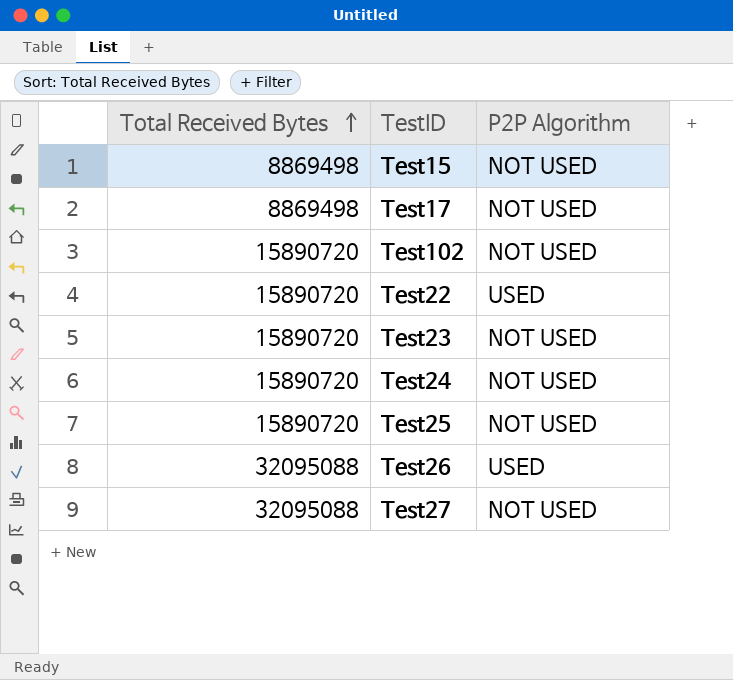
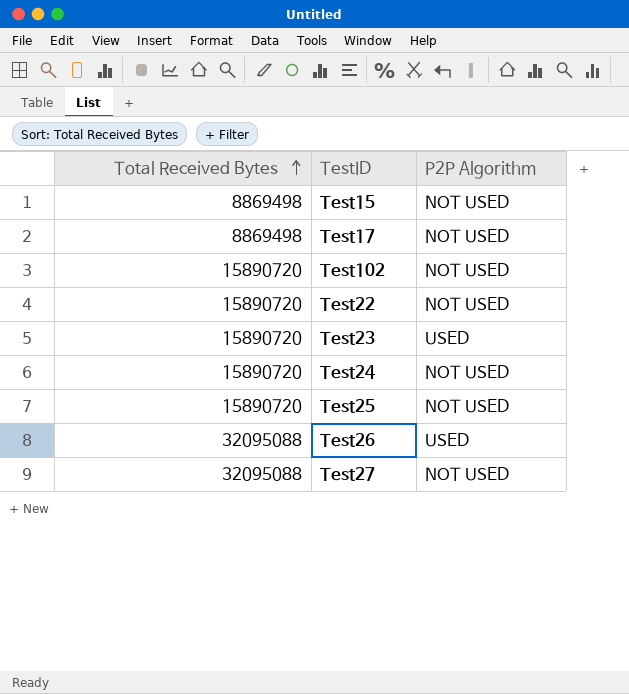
Test22 | P2P Algorithm: USED -> NOT USED
Test23 | P2P Algorithm: NOT USED -> USED

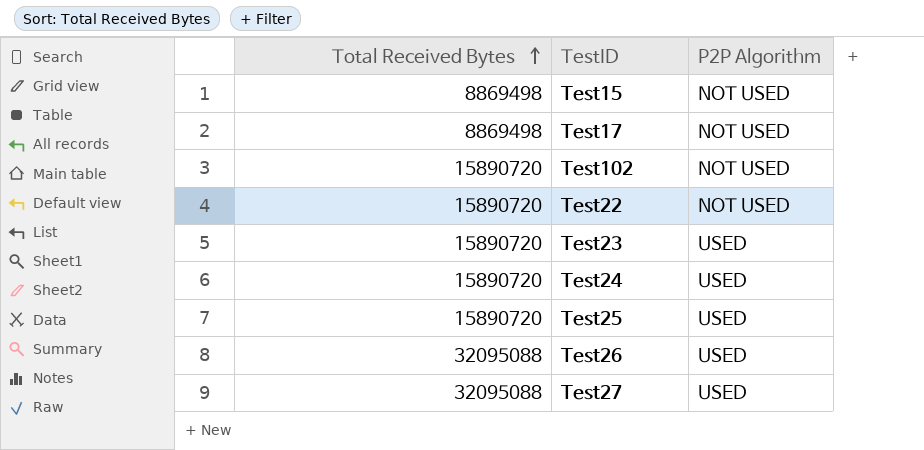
Test24 | P2P Algorithm: NOT USED -> USED
Test25 | P2P Algorithm: NOT USED -> USED
Test27 | P2P Algorithm: NOT USED -> USED

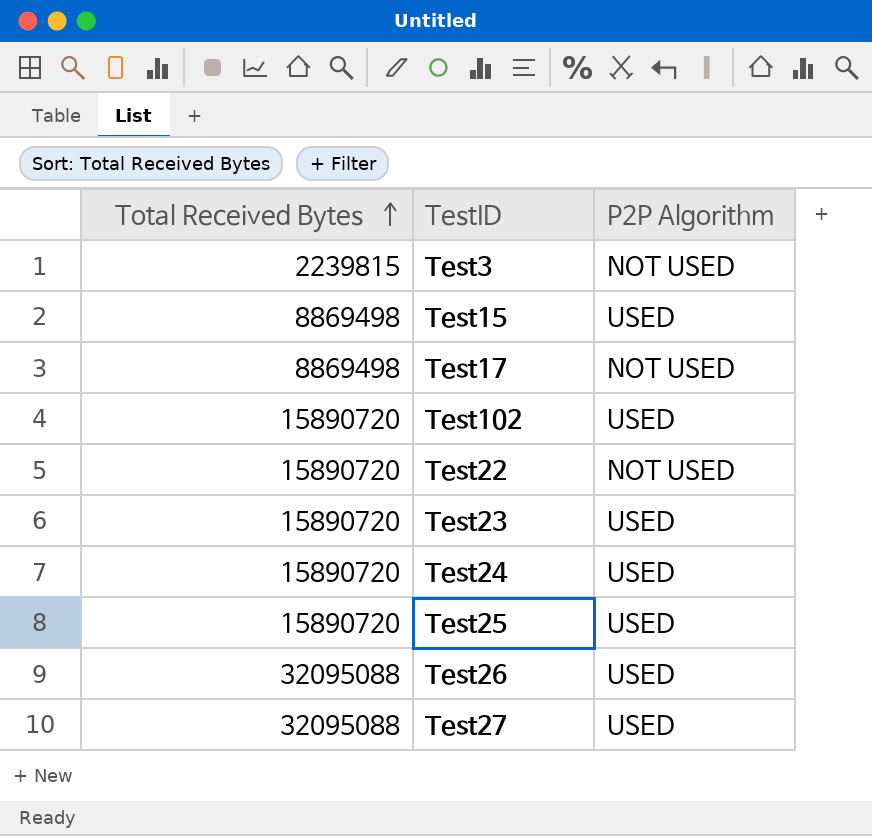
row Test3: none -> 2239815 | NOT USED
Test15 | P2P Algorithm: NOT USED -> USED
Test102 | P2P Algorithm: NOT USED -> USED

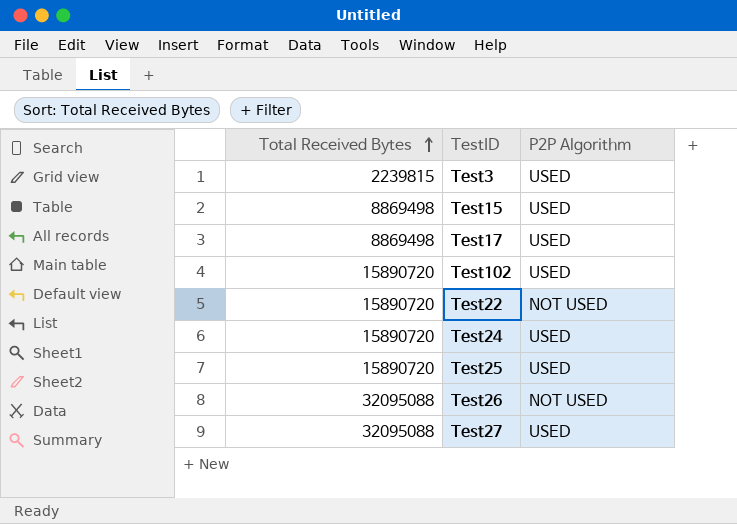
row Test23: 15890720 | USED -> none
Test3 | P2P Algorithm: NOT USED -> USED
Test17 | P2P Algorithm: NOT USED -> USED
Test26 | P2P Algorithm: USED -> NOT USED

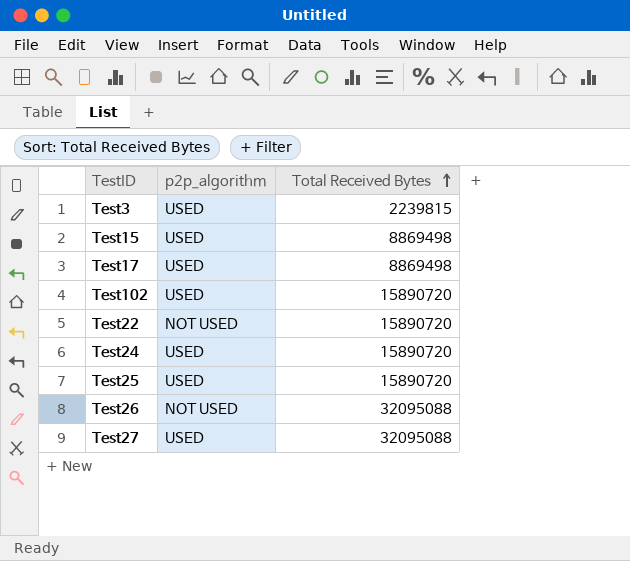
column name: P2P Algorithm -> p2p_algorithm
column Total Received Bytes | position: 1 -> 3

